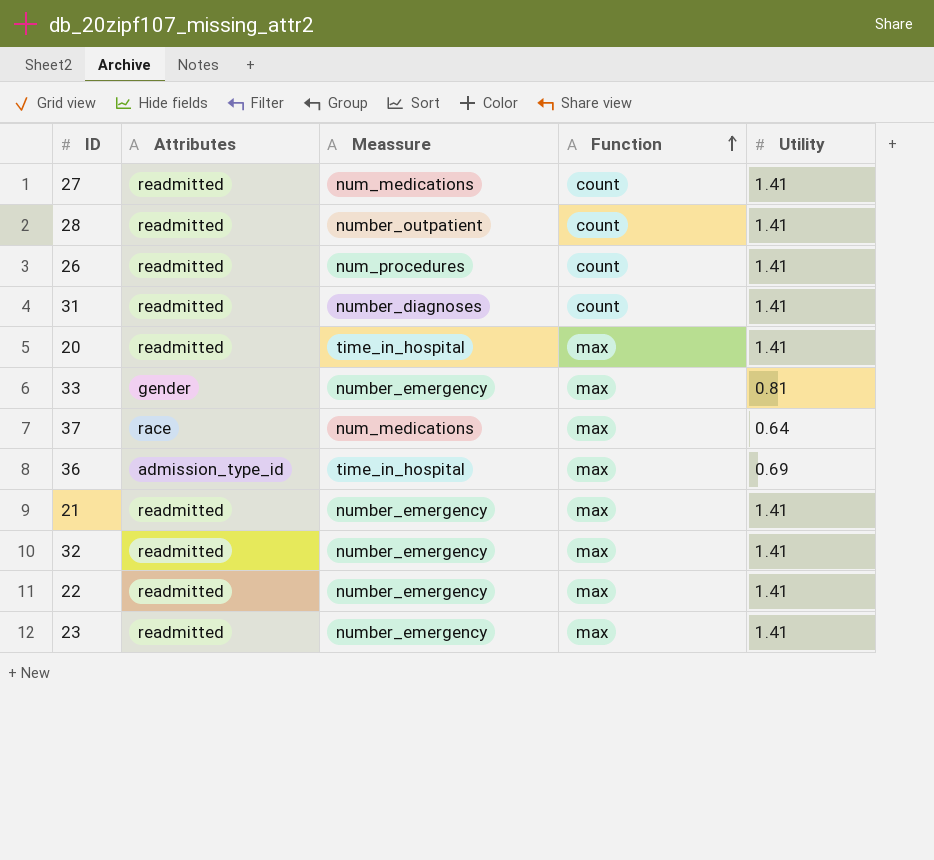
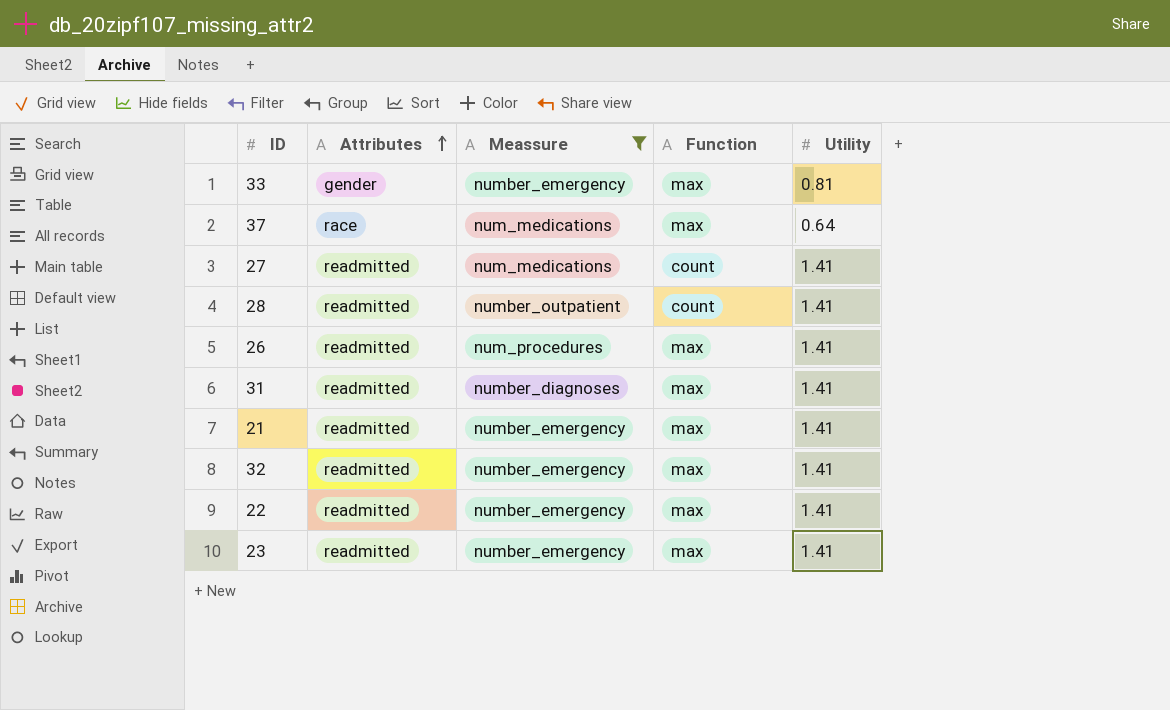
filter: none -> Meassure != time_in_hospital
row order: Function ascending -> Attributes ascending
26 | Function: count -> max
31 | Function: count -> max

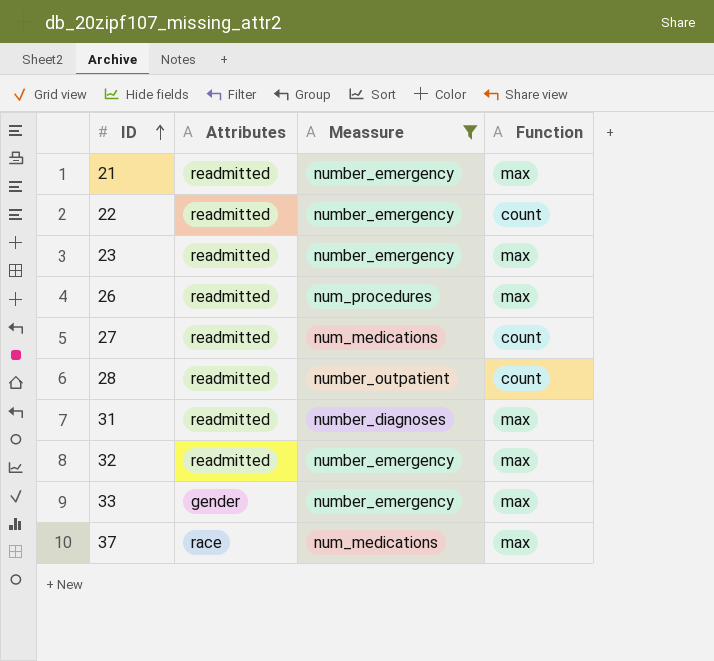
row order: Attributes ascending -> ID ascending
column Utility | position: 5 -> none
22 | Function: max -> count

